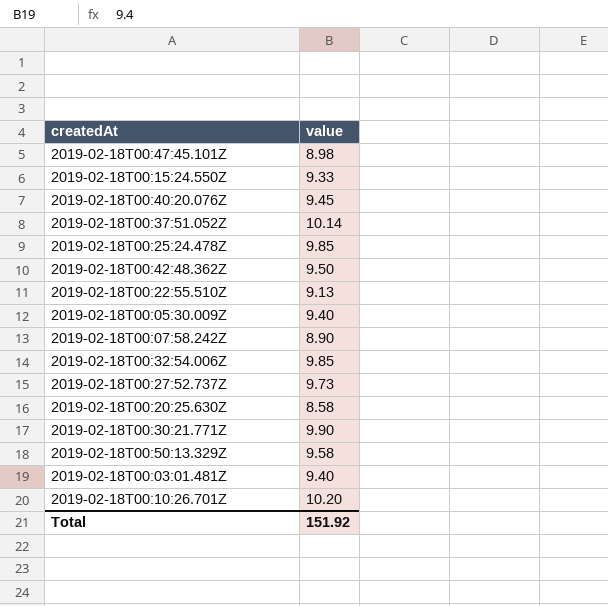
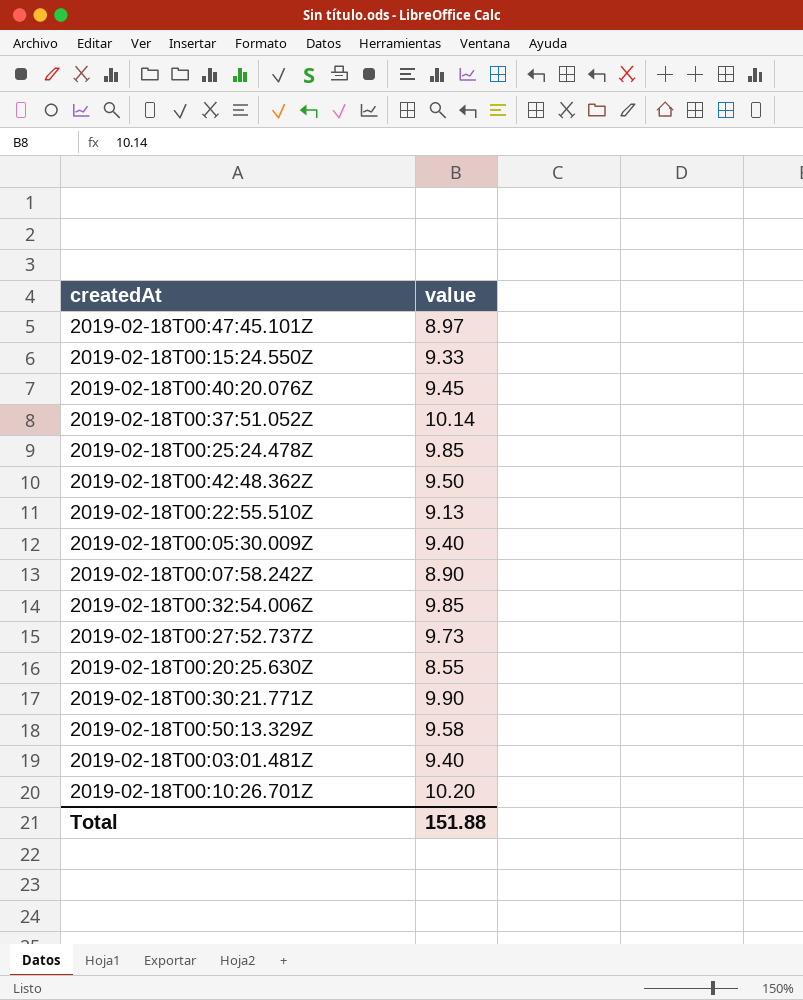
2019-02-18T00:47:45.101Z | value: 8.98 -> 8.97
2019-02-18T00:20:25.630Z | value: 8.58 -> 8.55
Total | value: 151.92 -> 151.88

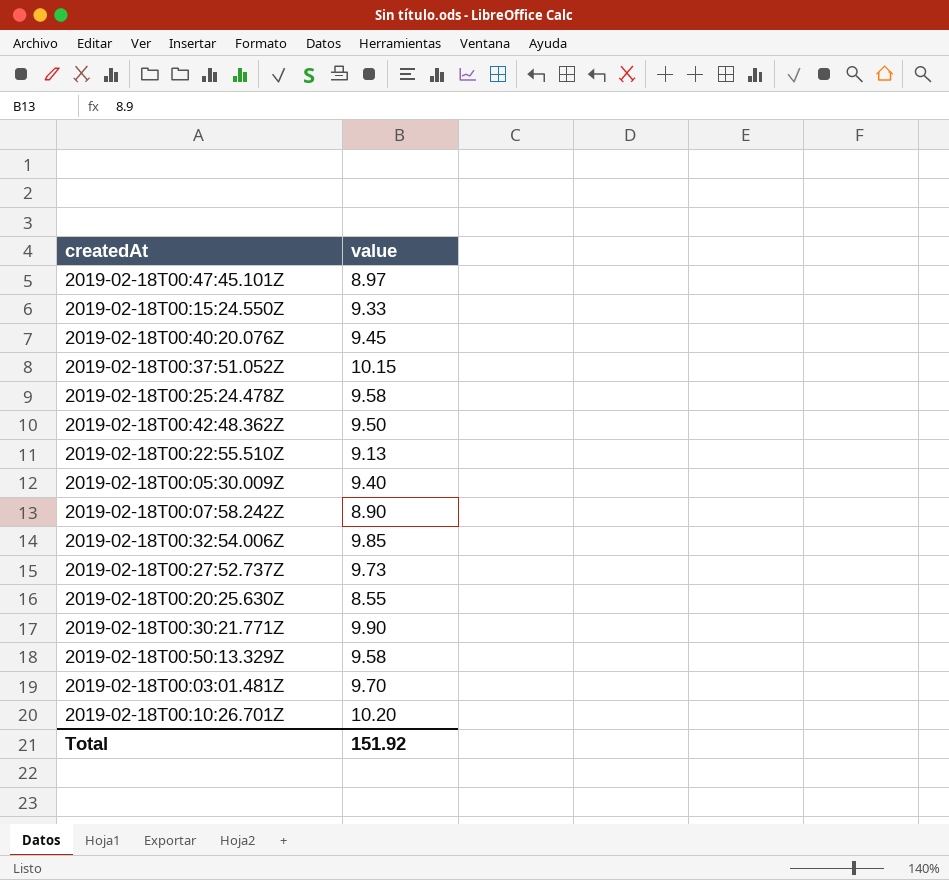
2019-02-18T00:37:51.052Z | value: 10.14 -> 10.15
2019-02-18T00:25:24.478Z | value: 9.85 -> 9.58
2019-02-18T00:03:01.481Z | value: 9.40 -> 9.70
Total | value: 151.88 -> 151.92

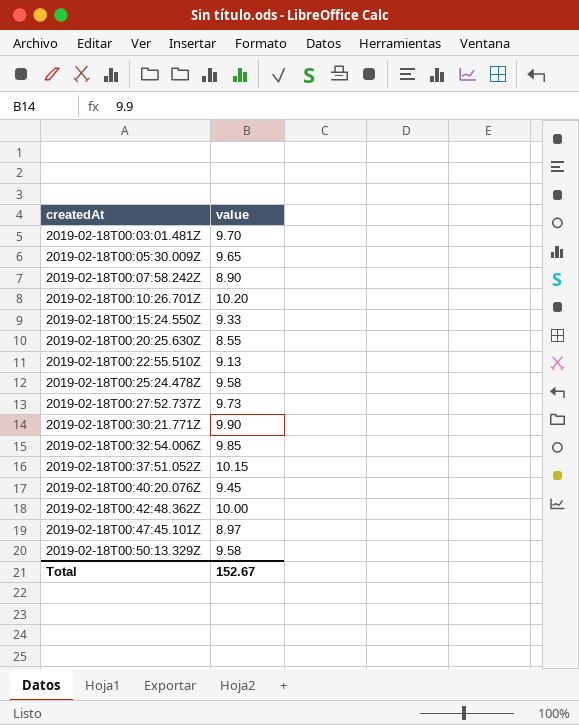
row order: none -> createdAt ascending
2019-02-18T00:05:30.009Z | value: 9.40 -> 9.65
2019-02-18T00:42:48.362Z | value: 9.50 -> 10.00
Total | value: 151.92 -> 152.67

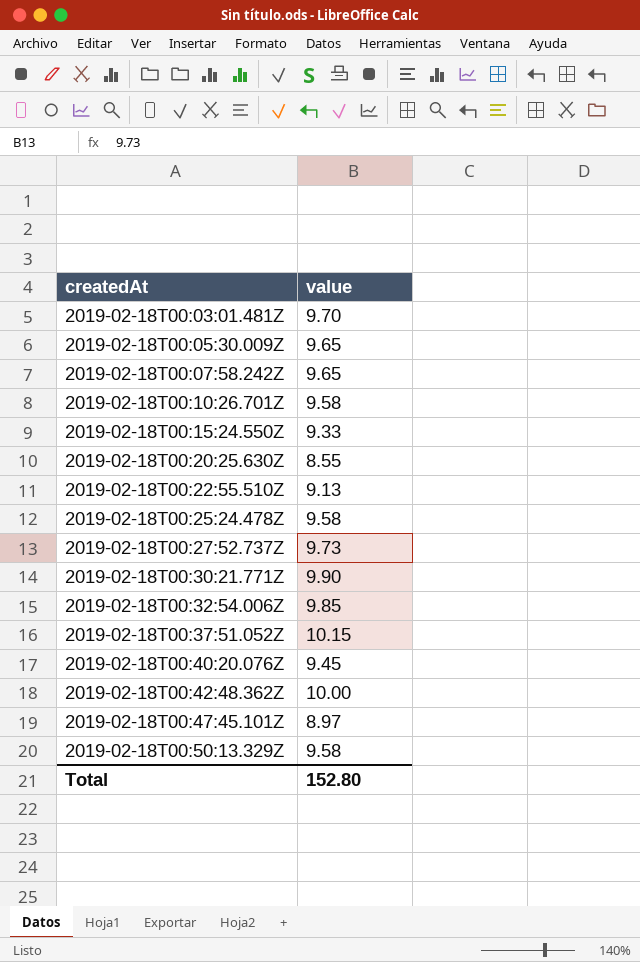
2019-02-18T00:07:58.242Z | value: 8.90 -> 9.65
2019-02-18T00:10:26.701Z | value: 10.20 -> 9.58
Total | value: 152.67 -> 152.80

